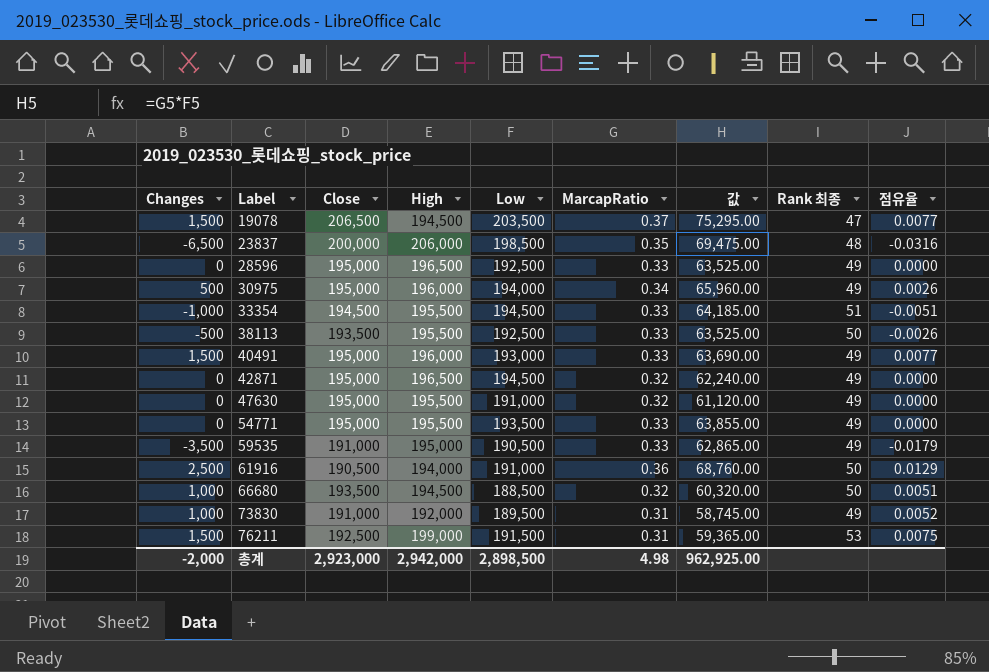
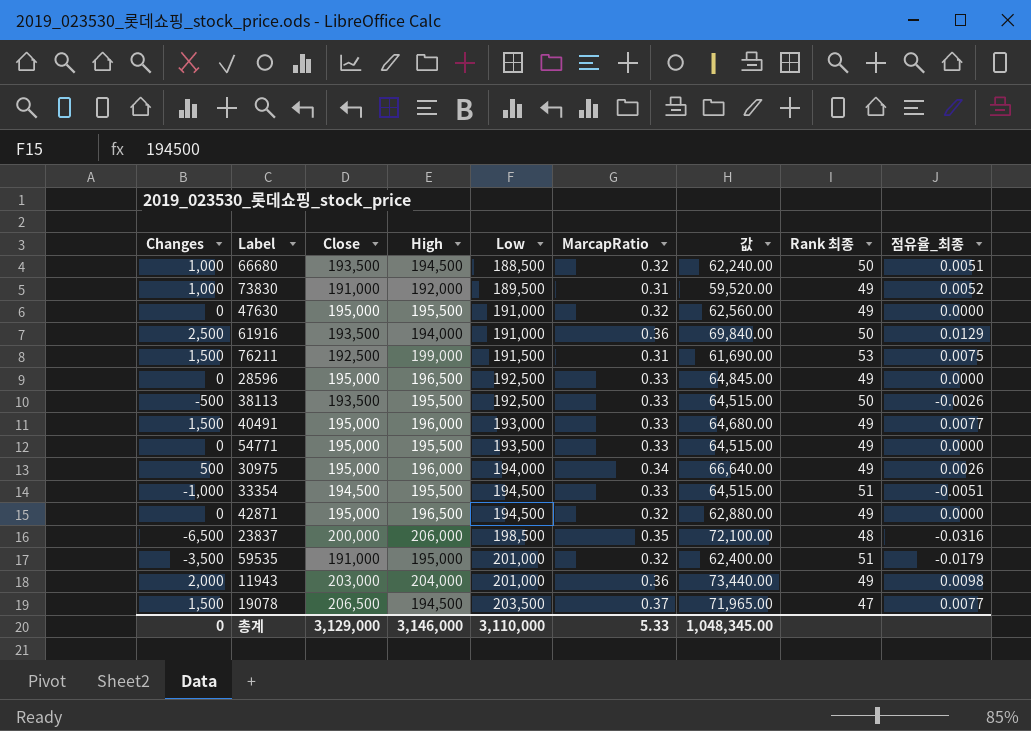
row order: Label ascending -> Low ascending
column 값 | formula: [Low] * [MarcapRatio] -> [High] * [MarcapRatio]
column name: 점유율 -> 점유율_최종
61916 | Close: 190,500 -> 193,500
59535 | Low: 190,500 -> 201,000
59535 | MarcapRatio: 0.33 -> 0.32
59535 | Rank 최종: 49 -> 51
row 11943: none -> 2,000 | 203,000 | 204,000 | 201,000 | 0.36 | 73,440.00 | 49 | 0.0098
총계 | Changes: -2,000 -> 0
총계 | Close: 2,923,000 -> 3,129,000
총계 | High: 2,942,000 -> 3,146,000
총계 | Low: 2,898,500 -> 3,110,000
총계 | MarcapRatio: 4.98 -> 5.33
총계 | 값: 962,925.00 -> 1,048,345.00

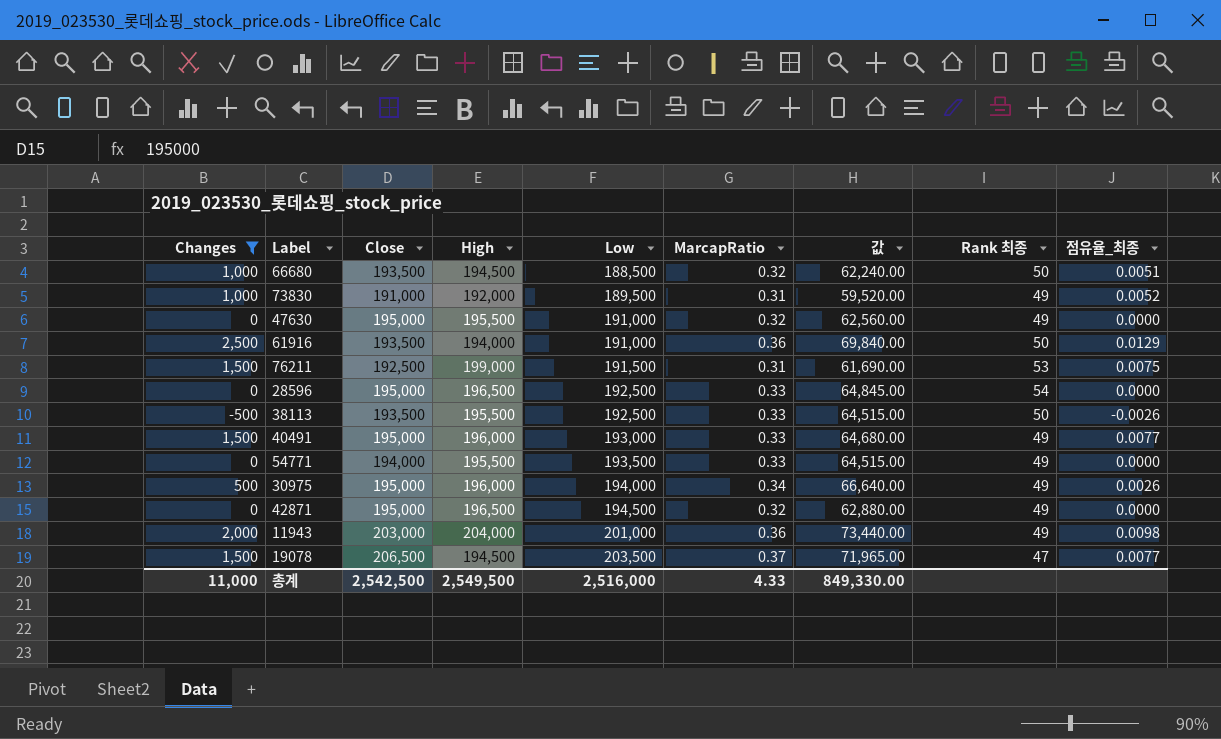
filter: none -> Changes >= -500
28596 | Rank 최종: 49 -> 54
54771 | Close: 195,000 -> 194,000
총계 | Changes: 0 -> 11,000
총계 | Close: 3,129,000 -> 2,542,500
총계 | High: 3,146,000 -> 2,549,500
총계 | Low: 3,110,000 -> 2,516,000
총계 | MarcapRatio: 5.33 -> 4.33
총계 | 값: 1,048,345.00 -> 849,330.00

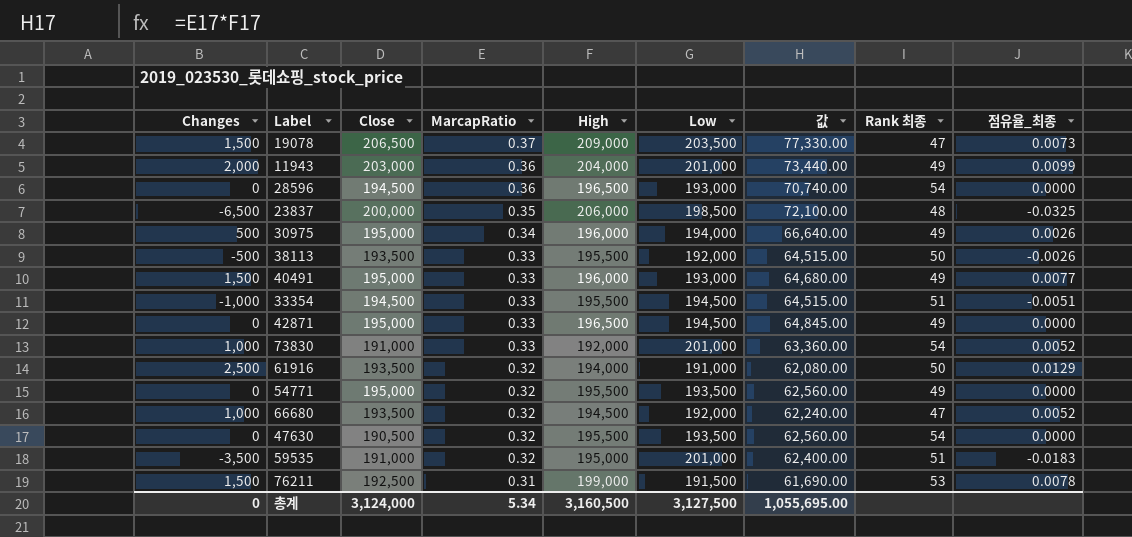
filter: Changes >= -500 -> none
row order: Low ascending -> MarcapRatio descending
column MarcapRatio | position: 6 -> 4
column 점유율_최종 | formula: [Changes] / [High] -> [Changes] / [Close]
19078 | High: 194,500 -> 209,000
19078 | 값: 71,965.00 -> 77,330.00
28596 | Close: 195,000 -> 194,500
28596 | MarcapRatio: 0.33 -> 0.36
28596 | Low: 192,500 -> 193,000
28596 | 값: 64,845.00 -> 70,740.00
38113 | Low: 192,500 -> 192,000
42871 | MarcapRatio: 0.32 -> 0.33
42871 | 값: 62,880.00 -> 64,845.00
73830 | MarcapRatio: 0.31 -> 0.33
73830 | Low: 189,500 -> 201,000
73830 | 값: 59,520.00 -> 63,360.00
73830 | Rank 최종: 49 -> 54
61916 | MarcapRatio: 0.36 -> 0.32
61916 | 값: 69,840.00 -> 62,080.00
54771 | Close: 194,000 -> 195,000
54771 | MarcapRatio: 0.33 -> 0.32
54771 | 값: 64,515.00 -> 62,560.00
66680 | Low: 188,500 -> 192,000
66680 | Rank 최종: 50 -> 47
47630 | Close: 195,000 -> 190,500
47630 | Low: 191,000 -> 193,500
47630 | Rank 최종: 49 -> 54
총계 | Changes: 11,000 -> 0
총계 | Close: 2,542,500 -> 3,124,000
총계 | MarcapRatio: 4.33 -> 5.34
총계 | High: 2,549,500 -> 3,160,500
총계 | Low: 2,516,000 -> 3,127,500
총계 | 값: 849,330.00 -> 1,055,695.00

